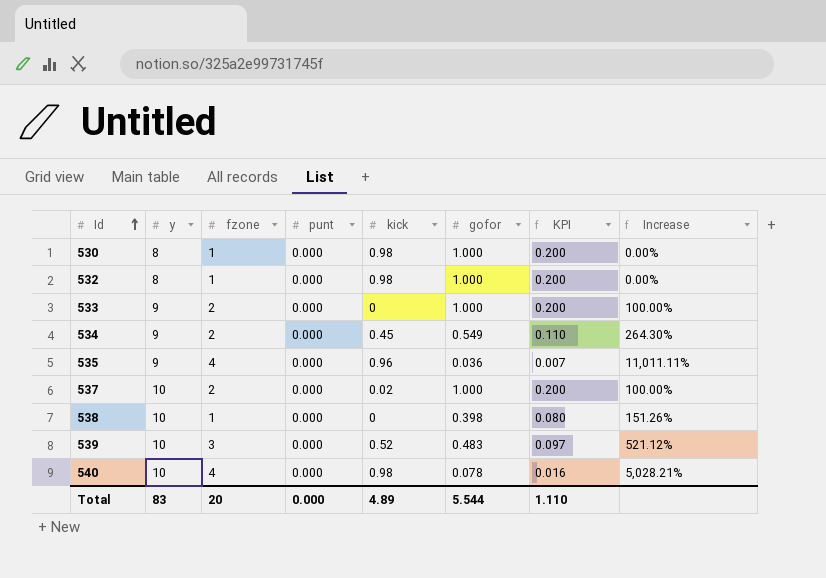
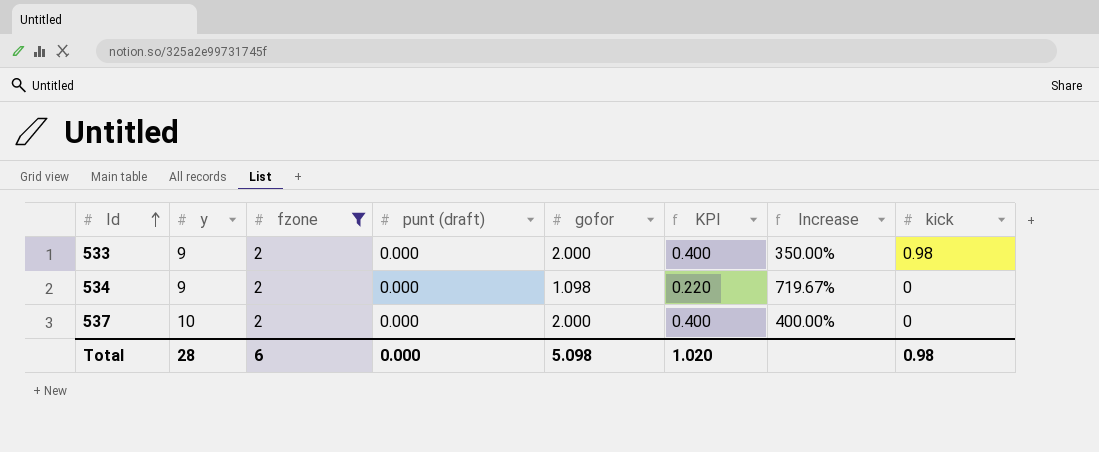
filter: none -> fzone = 2
column name: punt -> punt (draft)
column Increase | formula: ([fzone] - [gofor]) / [gofor] -> ([y] - [gofor]) / [gofor]
column kick | position: 5 -> 8
533 | gofor: 1.000 -> 2.000
533 | KPI: 0.200 -> 0.400
533 | kick: 0 -> 0.98
534 | gofor: 0.549 -> 1.098
534 | KPI: 0.110 -> 0.220
534 | kick: 0.45 -> 0
537 | gofor: 1.000 -> 2.000
537 | KPI: 0.200 -> 0.400
537 | kick: 0.02 -> 0
Total | y: 83 -> 28
Total | fzone: 20 -> 6
Total | gofor: 5.544 -> 5.098
Total | KPI: 1.110 -> 1.020
Total | kick: 4.89 -> 0.98

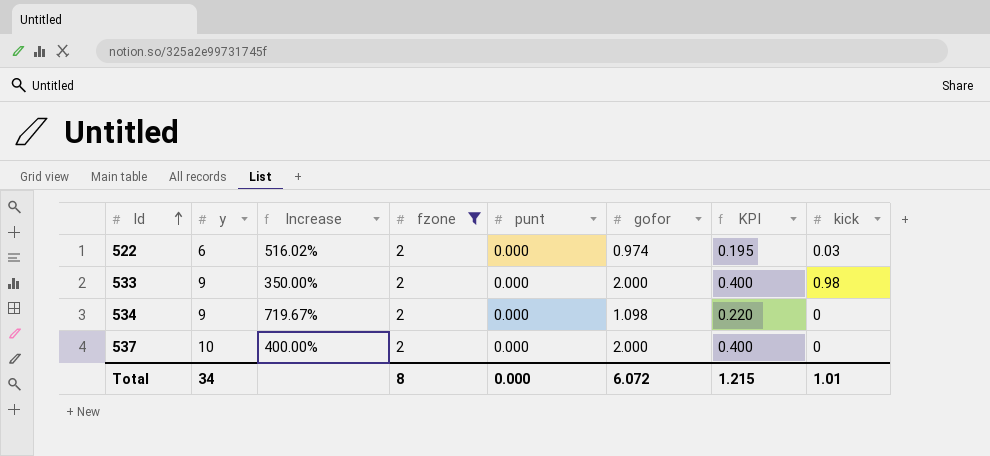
column Increase | position: 7 -> 3
column name: punt (draft) -> punt
row 522: none -> 6 | 516.02% | 2 | 0.000 | 0.974 | 0.195 | 0.03
Total | y: 28 -> 34
Total | fzone: 6 -> 8
Total | gofor: 5.098 -> 6.072
Total | KPI: 1.020 -> 1.215
Total | kick: 0.98 -> 1.01

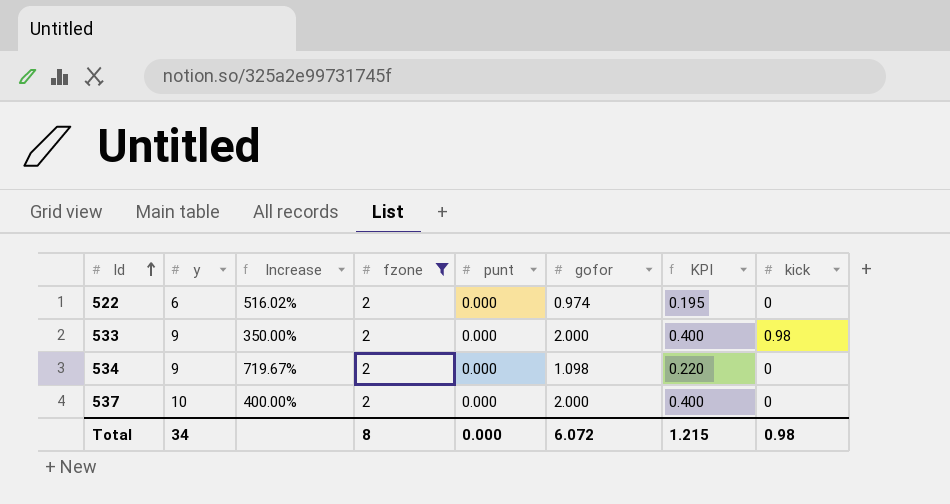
522 | kick: 0.03 -> 0
Total | kick: 1.01 -> 0.98

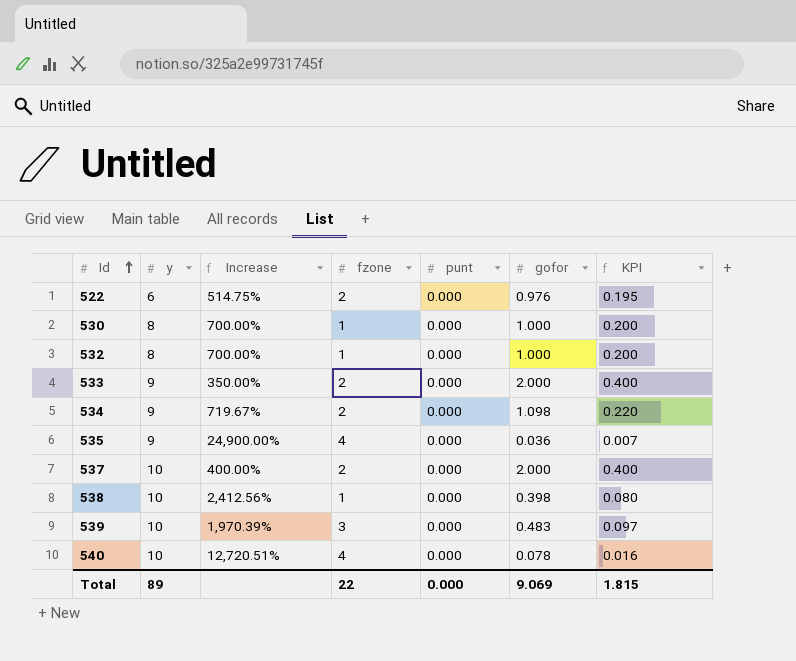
filter: fzone = 2 -> none
column kick | position: 8 -> none
522 | Increase: 516.02% -> 514.75%
522 | gofor: 0.974 -> 0.976
Total | y: 34 -> 89
Total | fzone: 8 -> 22
Total | gofor: 6.072 -> 9.069
Total | KPI: 1.215 -> 1.815

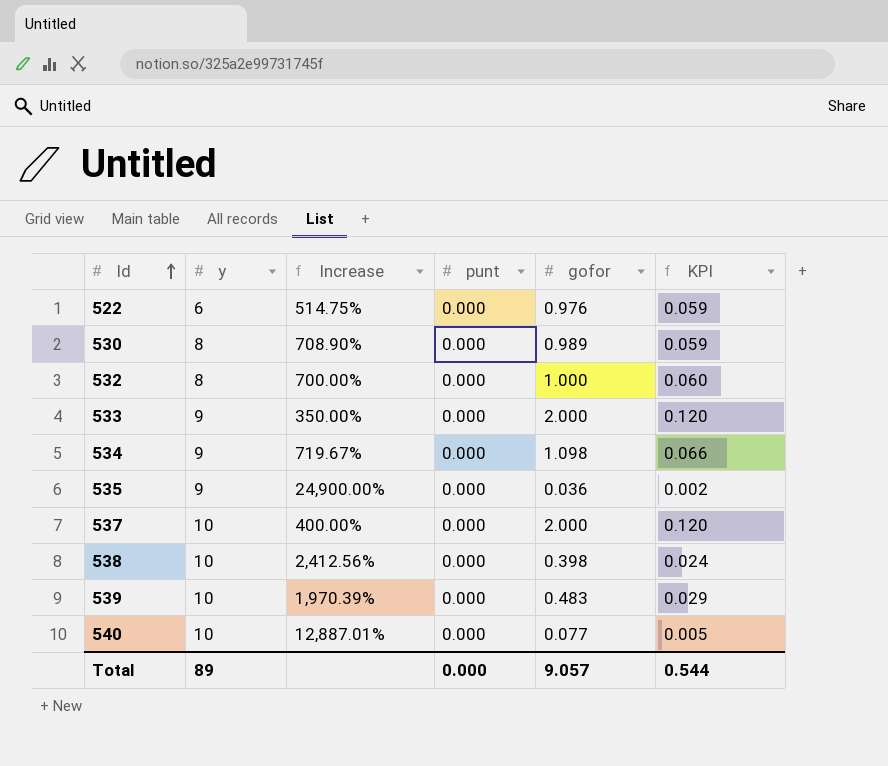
column fzone | position: 4 -> none
column KPI | formula: [gofor] * 0.2 -> [gofor] * 0.06
530 | Increase: 700.00% -> 708.90%
530 | gofor: 1.000 -> 0.989
540 | Increase: 12,720.51% -> 12,887.01%
540 | gofor: 0.078 -> 0.077
Total | gofor: 9.069 -> 9.057
Total | KPI: 1.815 -> 0.544

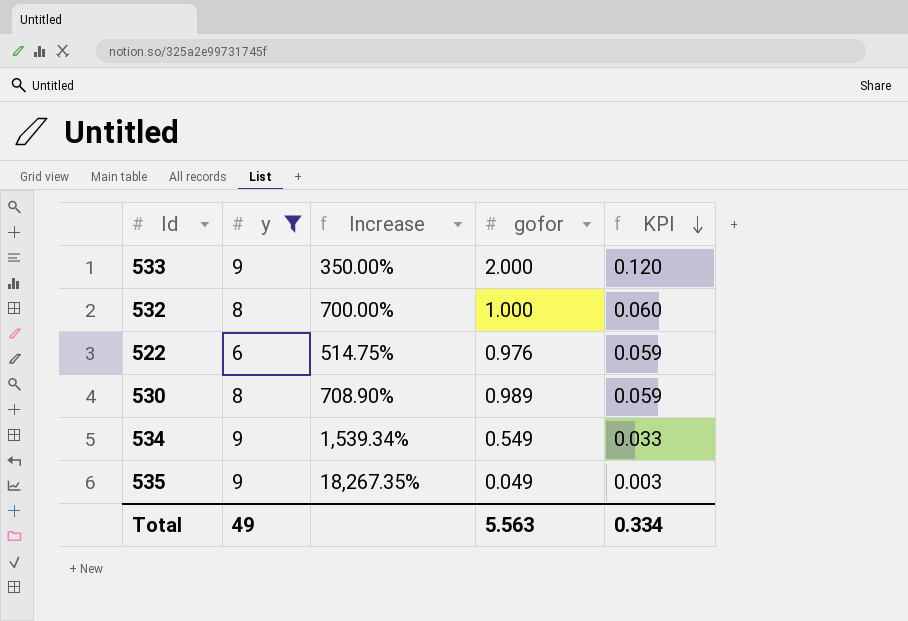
filter: none -> y != 10
row order: Id ascending -> KPI descending
column punt | position: 4 -> none
534 | Increase: 719.67% -> 1,539.34%
534 | gofor: 1.098 -> 0.549
534 | KPI: 0.066 -> 0.033
535 | Increase: 24,900.00% -> 18,267.35%
535 | gofor: 0.036 -> 0.049
535 | KPI: 0.002 -> 0.003
Total | y: 89 -> 49
Total | gofor: 9.057 -> 5.563
Total | KPI: 0.544 -> 0.334

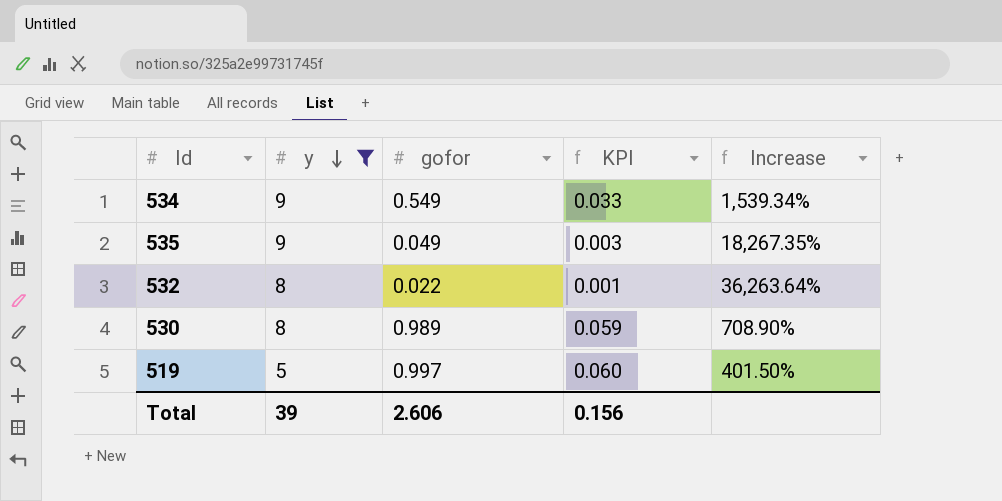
row order: KPI descending -> y descending
column Increase | position: 3 -> 5
row 533: 9 | 350.00% | 2.000 | 0.120 -> none
row 522: 6 | 514.75% | 0.976 | 0.059 -> none
532 | gofor: 1.000 -> 0.022
532 | KPI: 0.060 -> 0.001
532 | Increase: 700.00% -> 36,263.64%
row 519: none -> 5 | 0.997 | 0.060 | 401.50%
Total | y: 49 -> 39
Total | gofor: 5.563 -> 2.606
Total | KPI: 0.334 -> 0.156

